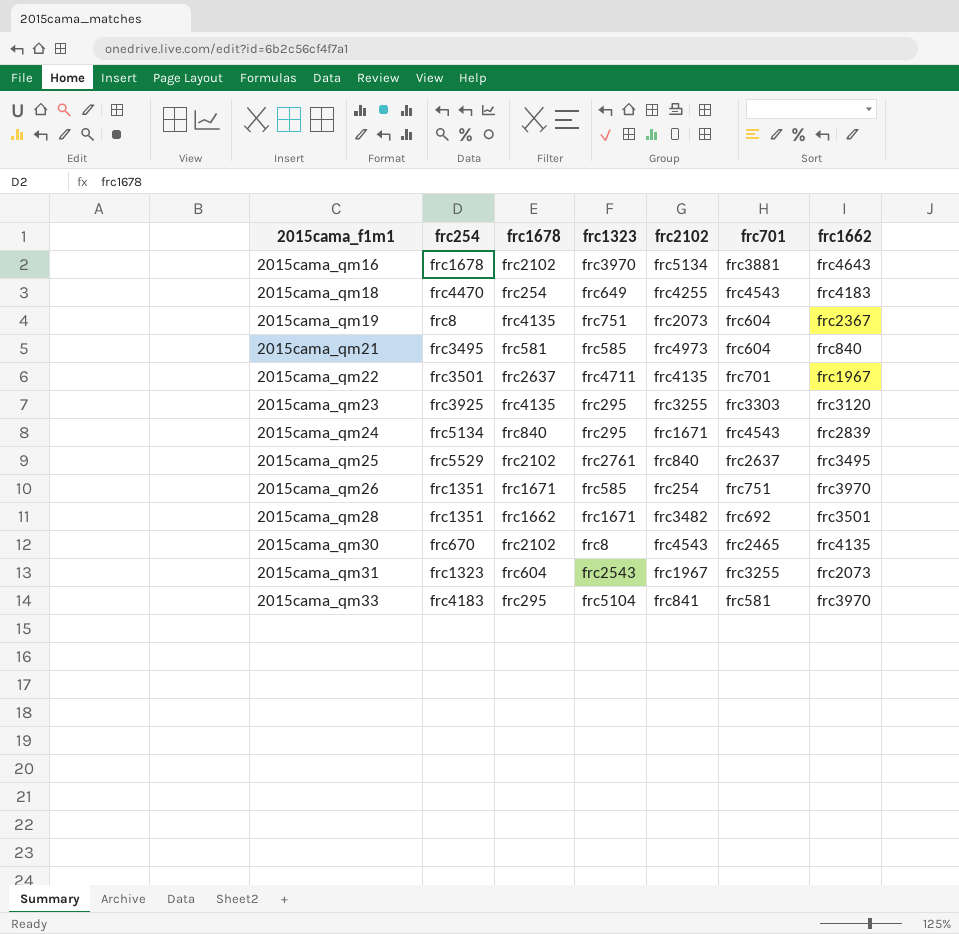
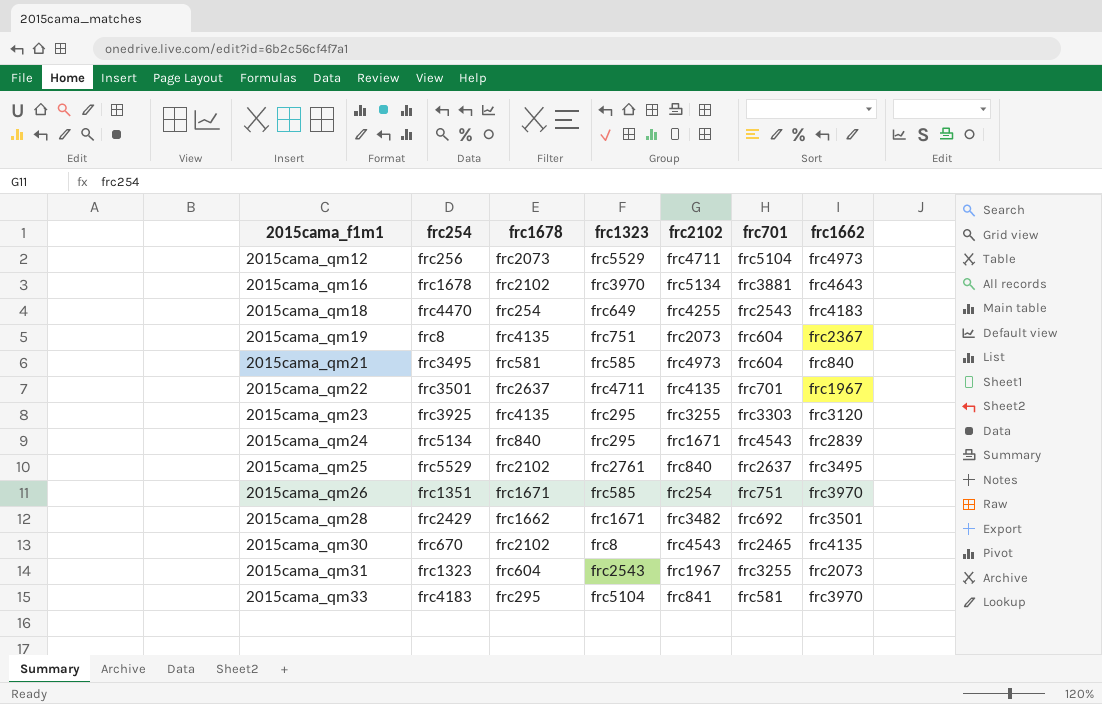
row 2015cama_qm12: none -> frc256 | frc2073 | frc5529 | frc4711 | frc5104 | frc4973
2015cama_qm18 | frc701: frc4543 -> frc2543
2015cama_qm28 | frc254: frc1351 -> frc2429

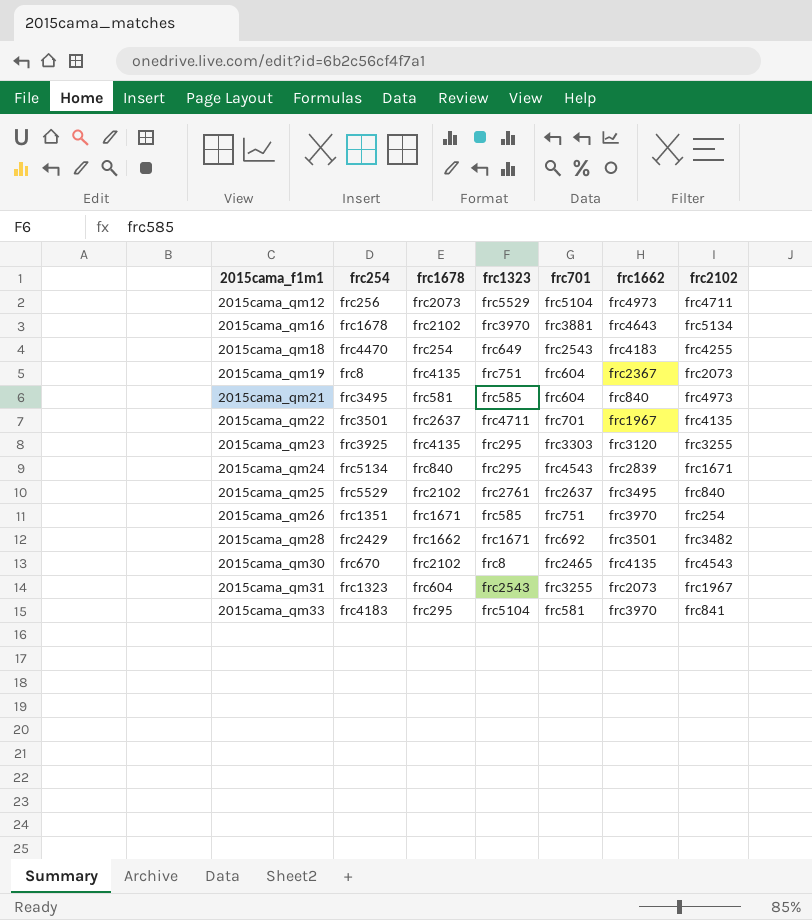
column frc2102 | position: 5 -> 7

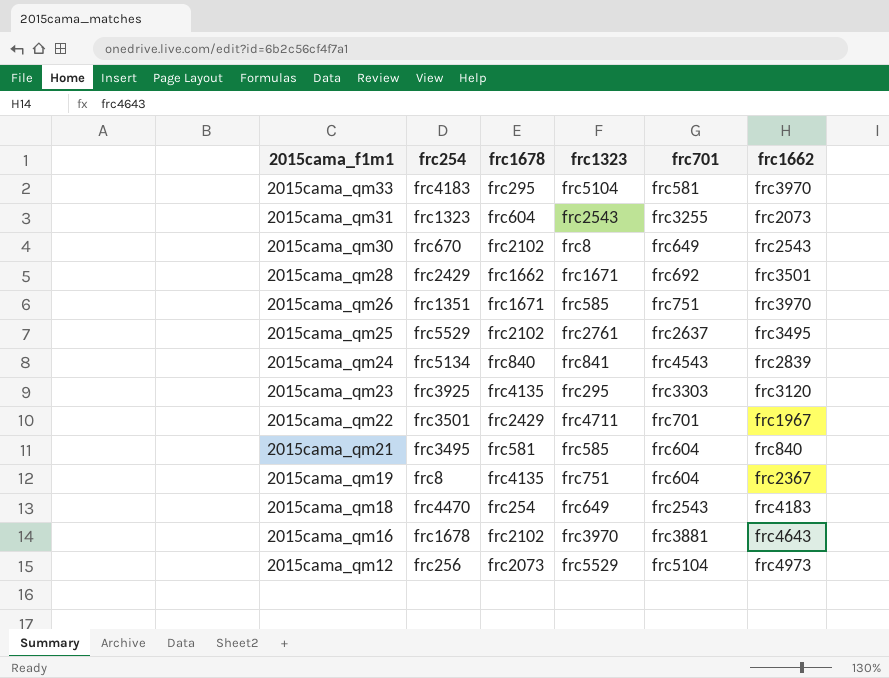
row order: 2015cama_f1m1 ascending -> 2015cama_f1m1 descending
column frc2102 | position: 7 -> none
2015cama_qm30 | frc701: frc2465 -> frc649
2015cama_qm30 | frc1662: frc4135 -> frc2543
2015cama_qm24 | frc1323: frc295 -> frc841
2015cama_qm22 | frc1678: frc2637 -> frc2429

